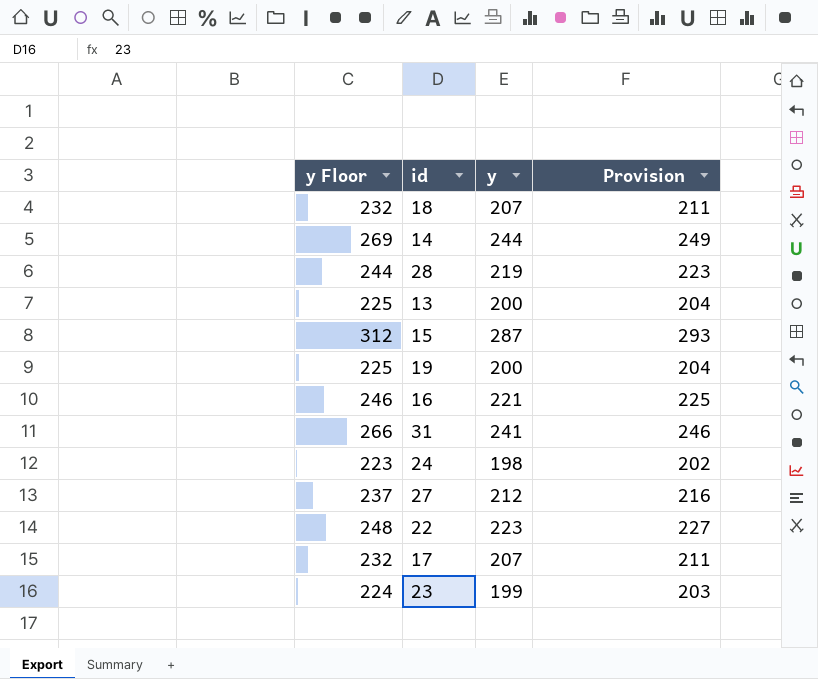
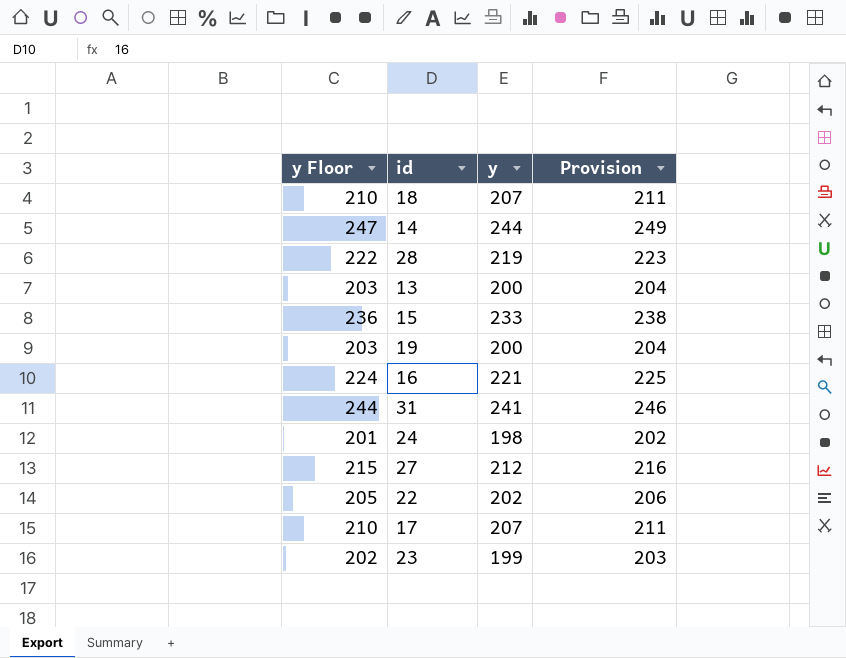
column y Floor | formula: [y] + 25 -> [y] + 3
15 | y: 287 -> 233
15 | Provision: 293 -> 238
22 | y: 223 -> 202
22 | Provision: 227 -> 206

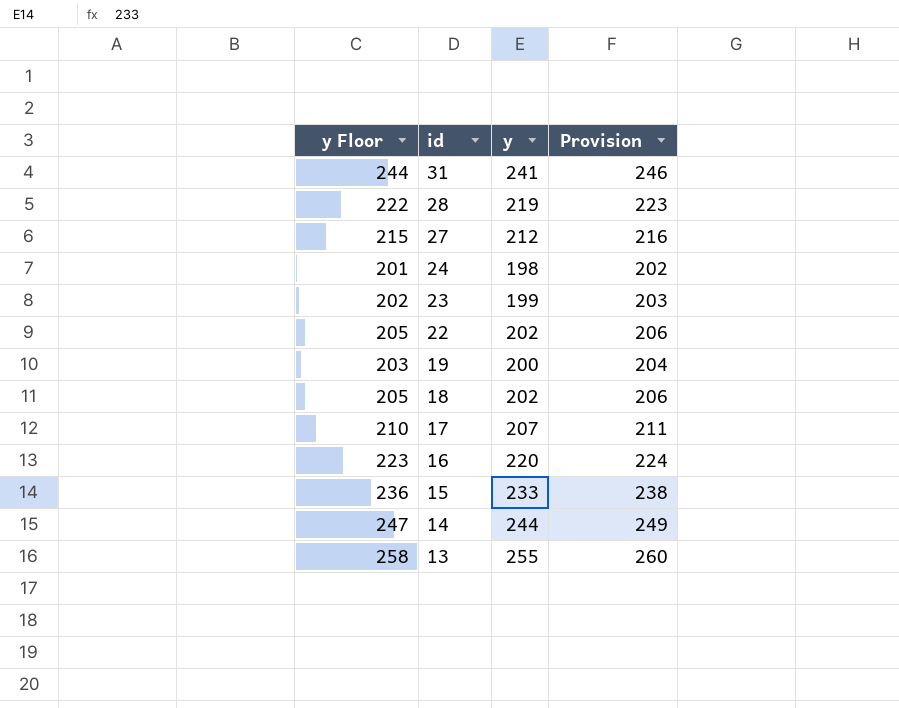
row order: none -> id descending
18 | y Floor: 210 -> 205
18 | y: 207 -> 202
18 | Provision: 211 -> 206
16 | y Floor: 224 -> 223
16 | y: 221 -> 220
16 | Provision: 225 -> 224
13 | y Floor: 203 -> 258
13 | y: 200 -> 255
13 | Provision: 204 -> 260

